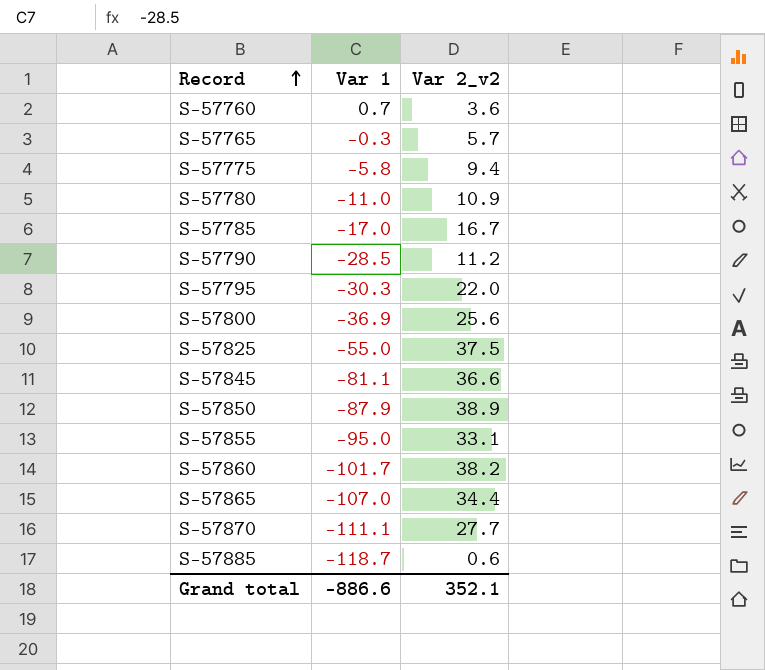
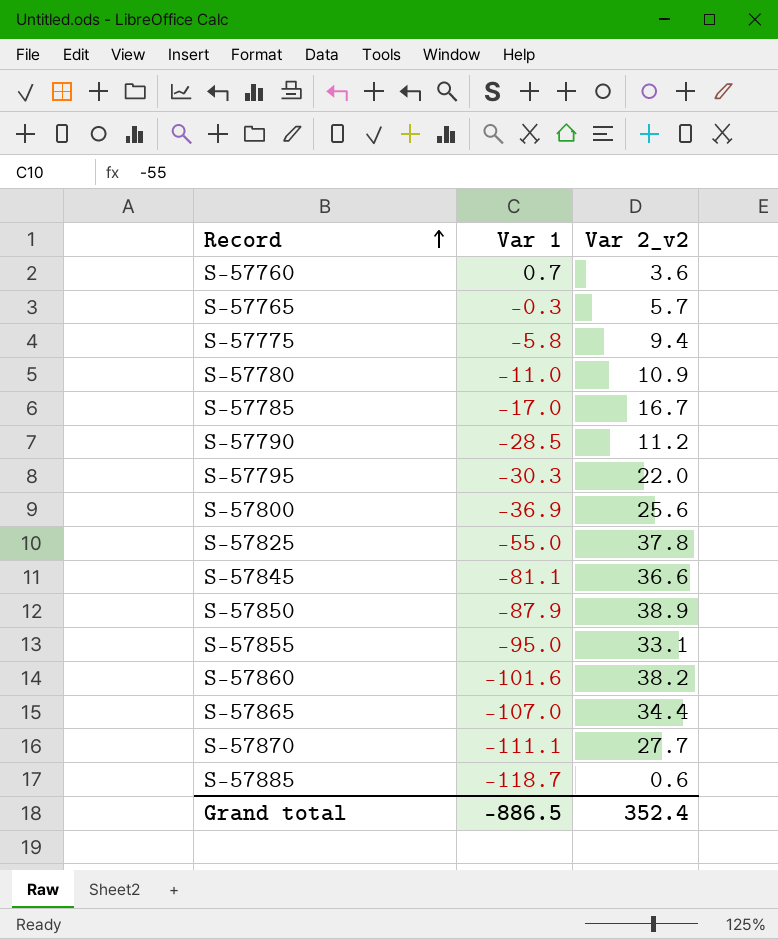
S-57825 | Var 2_v2: 37.5 -> 37.8
S-57860 | Var 1: -101.7 -> -101.6
Grand total | Var 1: -886.6 -> -886.5
Grand total | Var 2_v2: 352.1 -> 352.4

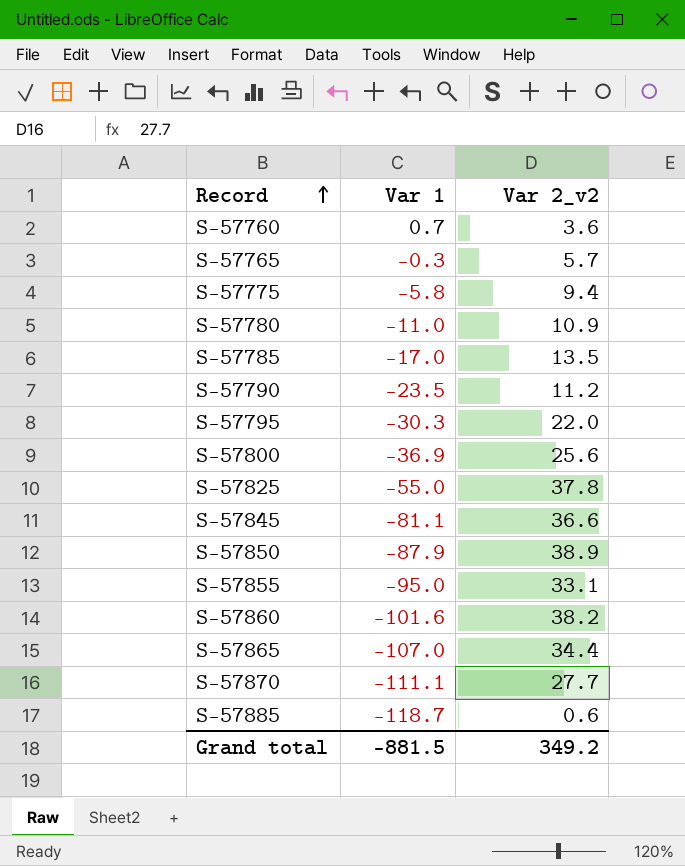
S-57785 | Var 2_v2: 16.7 -> 13.5
S-57790 | Var 1: -28.5 -> -23.5
Grand total | Var 1: -886.5 -> -881.5
Grand total | Var 2_v2: 352.4 -> 349.2

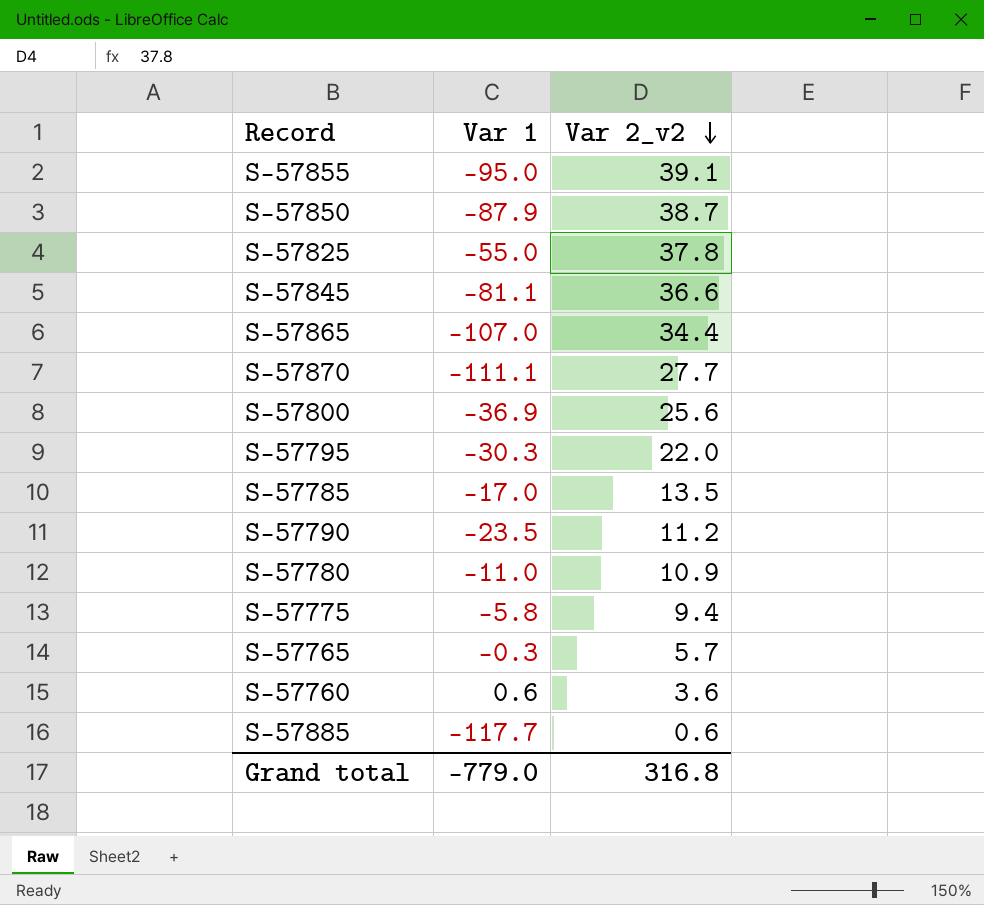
row order: Record ascending -> Var 2_v2 descending
row S-57860: -101.6 | 38.2 -> none
S-57855 | Var 2_v2: 33.1 -> 39.1
S-57850 | Var 2_v2: 38.9 -> 38.7
S-57760 | Var 1: 0.7 -> 0.6
S-57885 | Var 1: -118.7 -> -117.7
Grand total | Var 1: -881.5 -> -779.0
Grand total | Var 2_v2: 349.2 -> 316.8

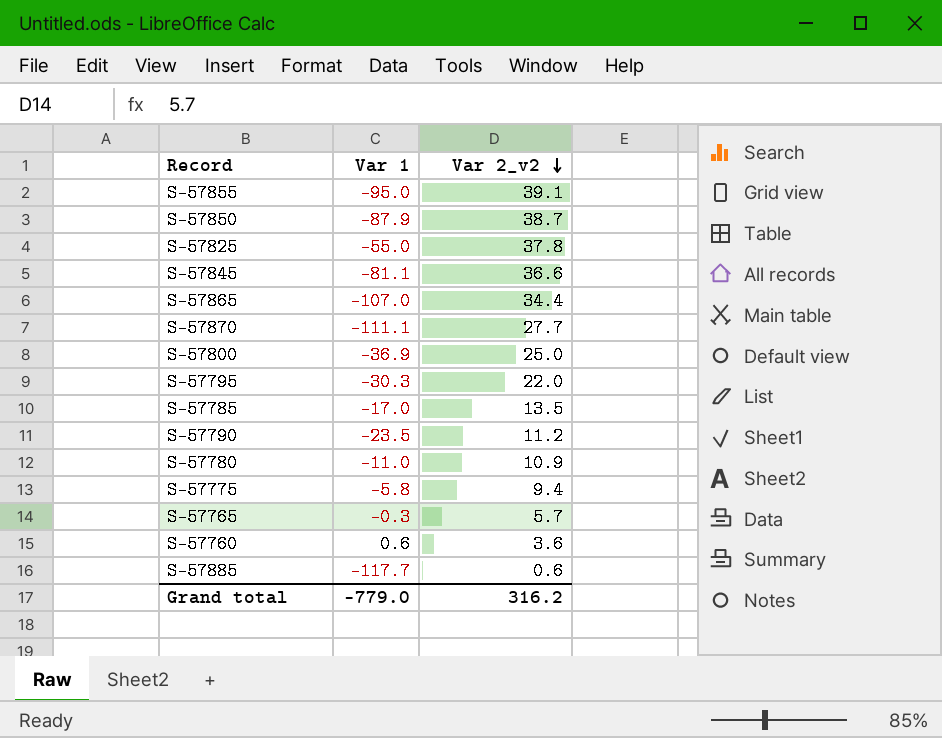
S-57800 | Var 2_v2: 25.6 -> 25.0
Grand total | Var 2_v2: 316.8 -> 316.2

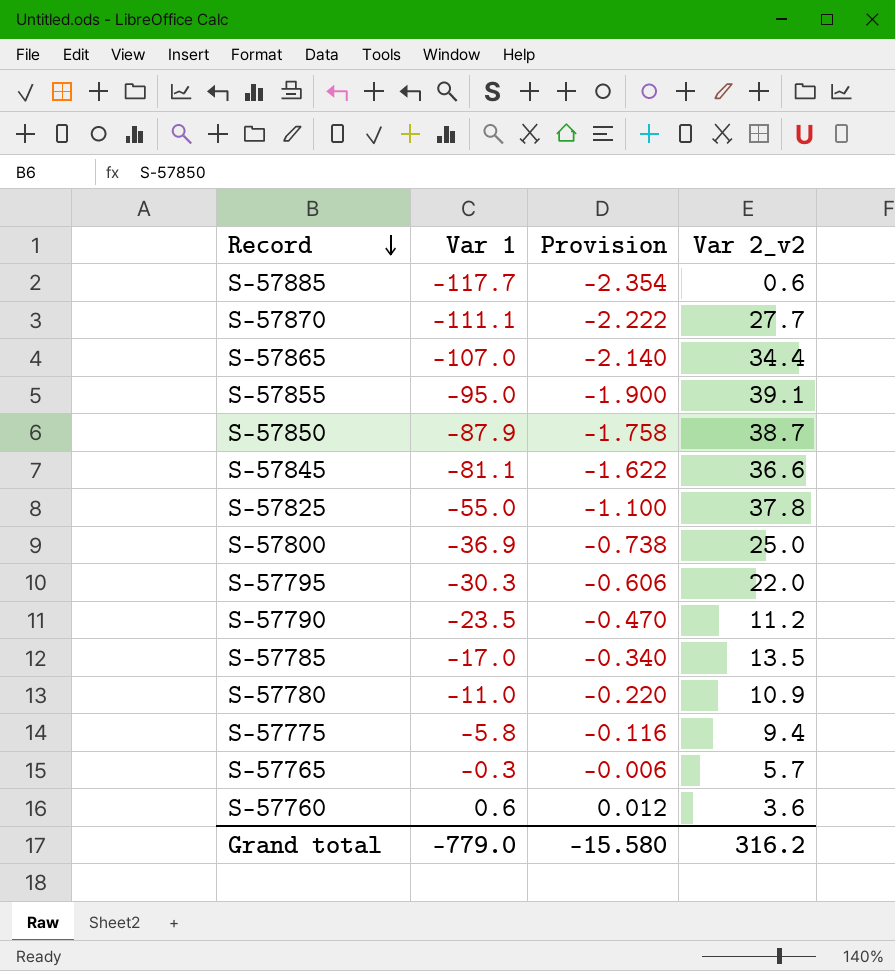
row order: Var 2_v2 descending -> Record descending
column Provision | formula: none -> [Var 1] * 0.02

